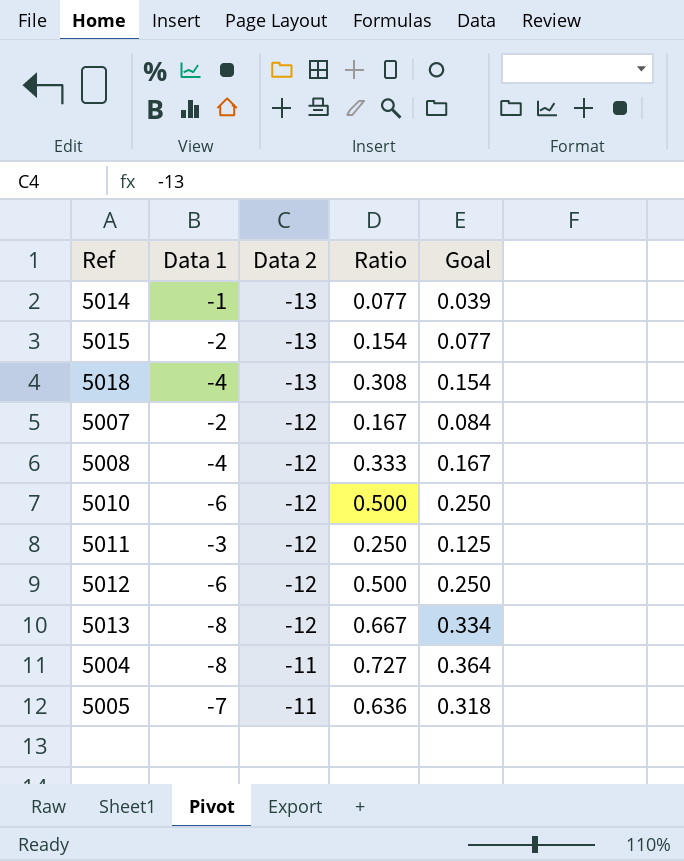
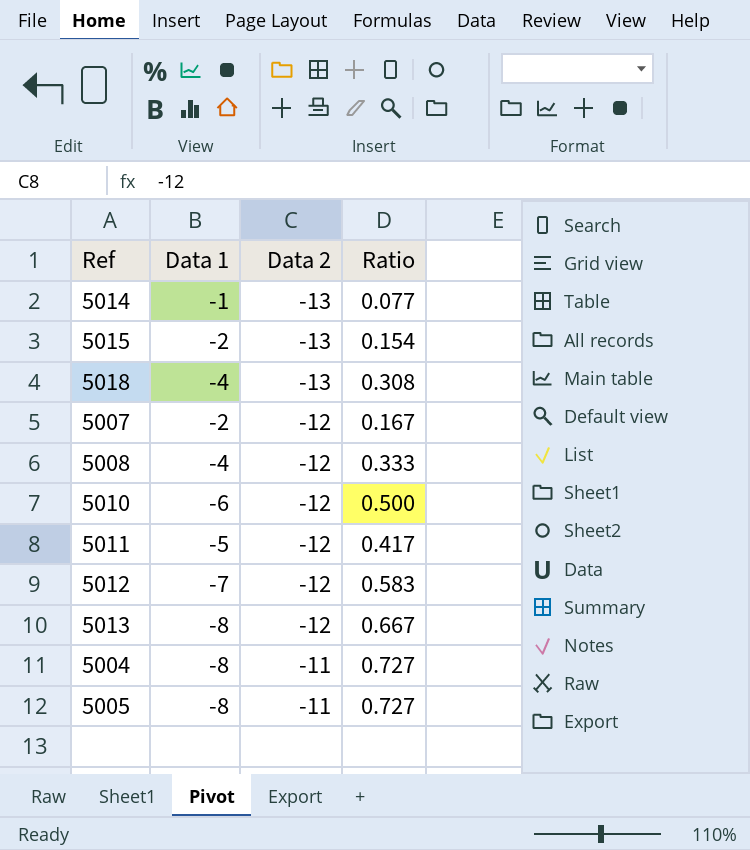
column Goal | formula: [Ratio] * 0.5 -> none
5011 | Data 1: -3 -> -5
5011 | Ratio: 0.250 -> 0.417
5012 | Data 1: -6 -> -7
5012 | Ratio: 0.500 -> 0.583
5005 | Data 1: -7 -> -8
5005 | Ratio: 0.636 -> 0.727

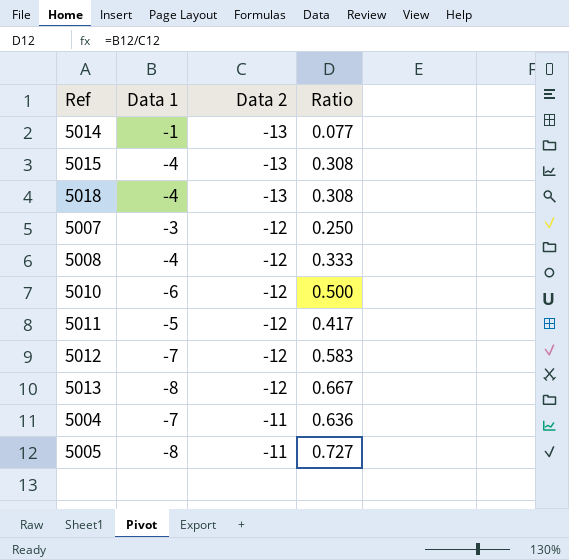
5015 | Data 1: -2 -> -4
5015 | Ratio: 0.154 -> 0.308
5007 | Data 1: -2 -> -3
5007 | Ratio: 0.167 -> 0.250
5004 | Data 1: -8 -> -7
5004 | Ratio: 0.727 -> 0.636

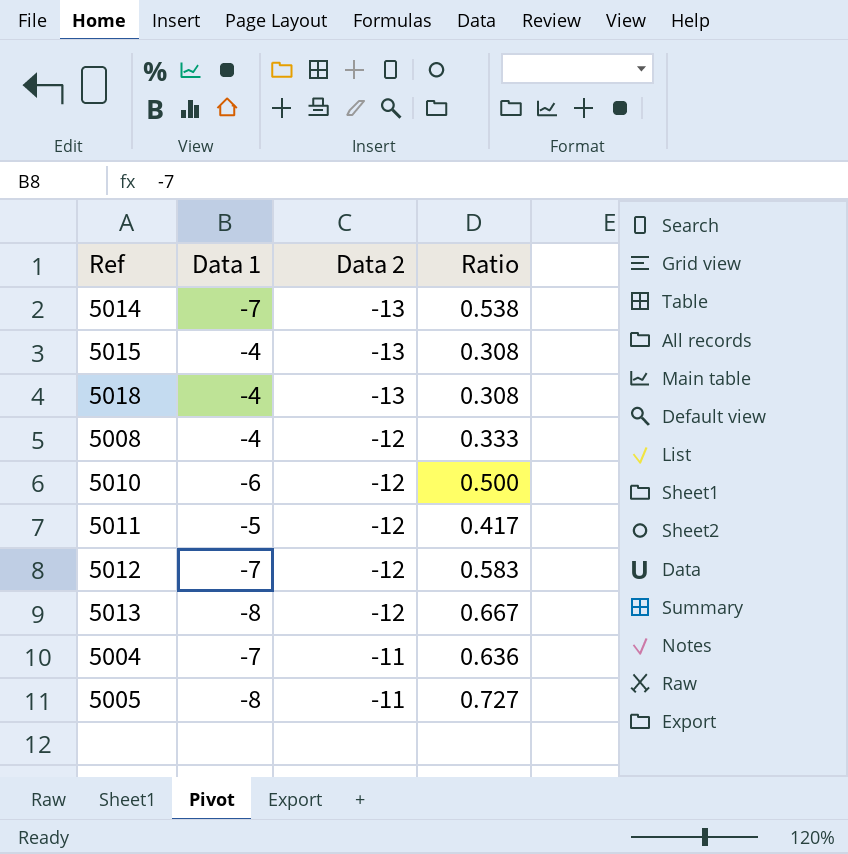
row 5007: -3 | -12 | 0.250 -> none
5014 | Data 1: -1 -> -7
5014 | Ratio: 0.077 -> 0.538

